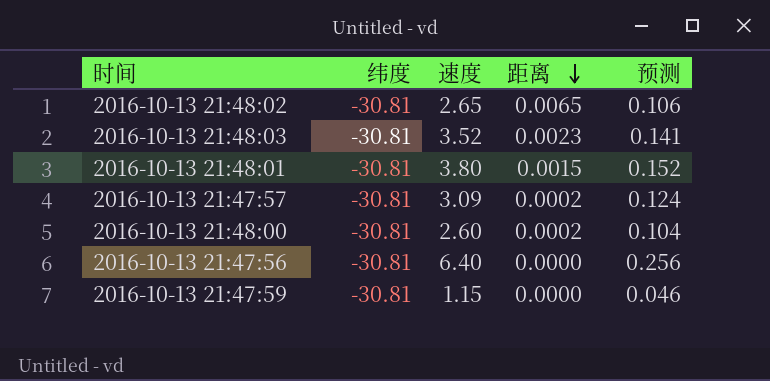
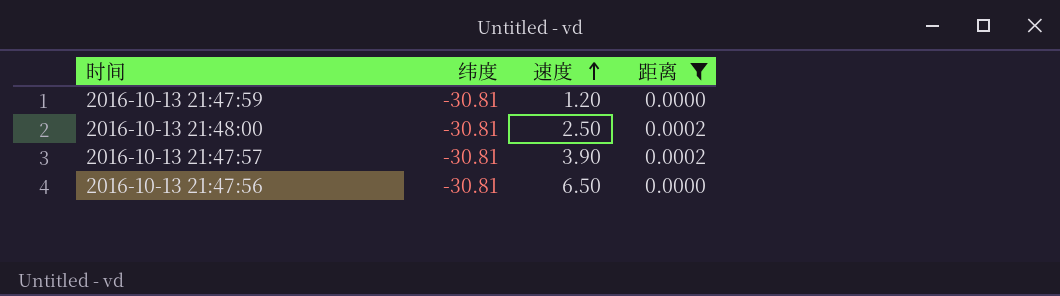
filter: none -> 距离 <= 0.0002
row order: 距离 descending -> 速度 ascending
column 预测 | formula: [速度] * 0.04 -> none
2016-10-13 21:47:59 | 速度: 1.15 -> 1.20
2016-10-13 21:48:00 | 速度: 2.60 -> 2.50
2016-10-13 21:47:57 | 速度: 3.09 -> 3.90
2016-10-13 21:47:56 | 速度: 6.40 -> 6.50

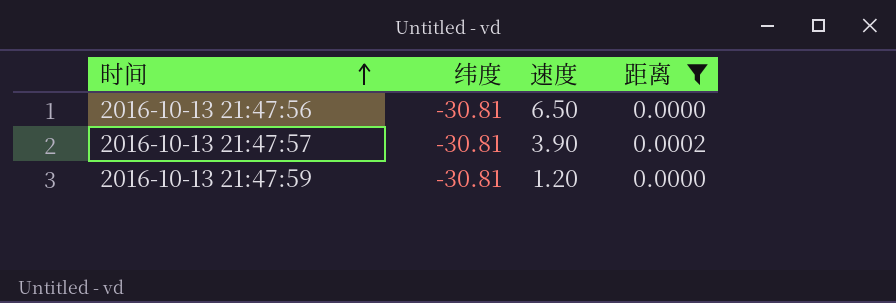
row order: 速度 ascending -> 时间 ascending
row 2016-10-13 21:48:00: -30.81 | 2.50 | 0.0002 -> none

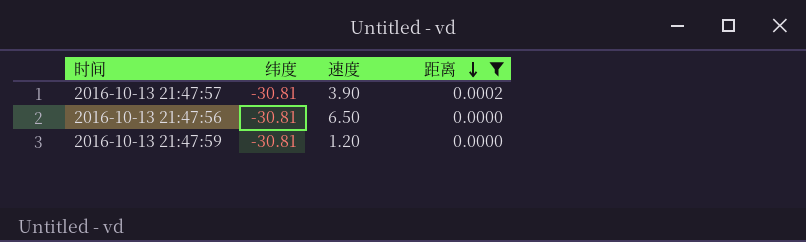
row order: 时间 ascending -> 距离 descending

